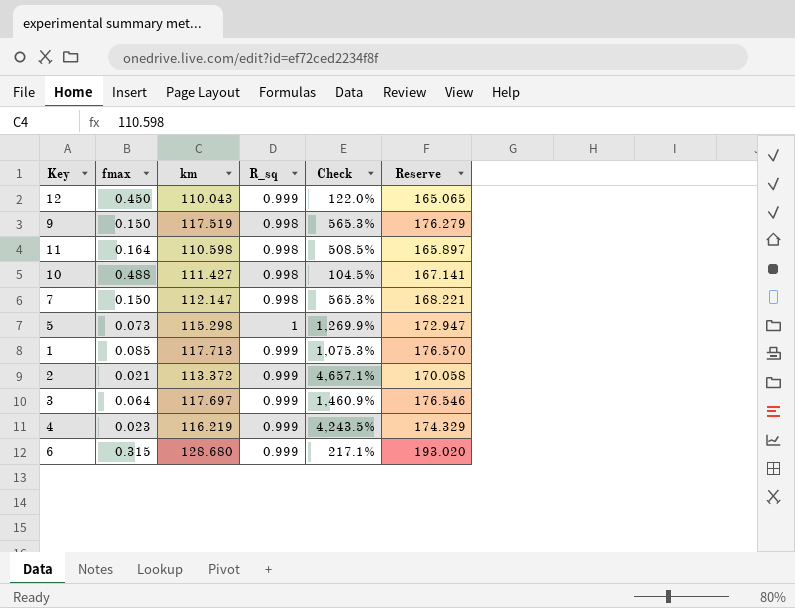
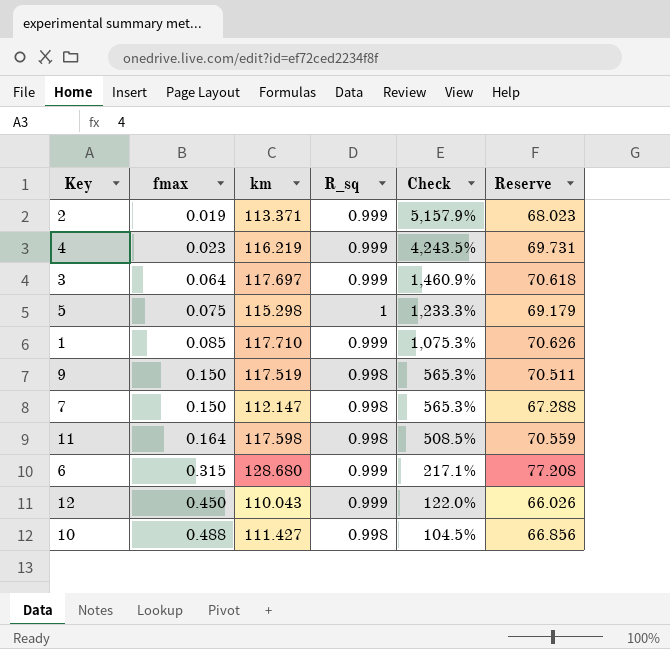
row order: none -> fmax ascending
column Reserve | formula: [km] * 1.5 -> [km] * 0.6
2 | fmax: 0.021 -> 0.019
2 | km: 113.372 -> 113.371
2 | Check: 4,657.1% -> 5,157.9%
5 | fmax: 0.073 -> 0.075
5 | Check: 1,269.9% -> 1,233.3%
1 | km: 117.713 -> 117.710
11 | km: 110.598 -> 117.598

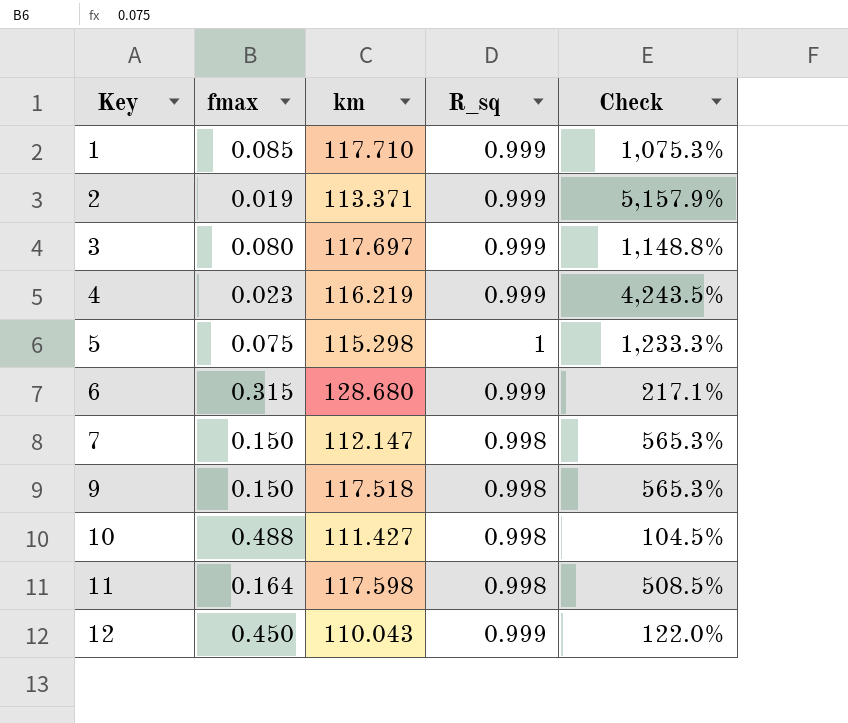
row order: fmax ascending -> Key ascending
column Reserve | formula: [km] * 0.6 -> none
3 | fmax: 0.064 -> 0.080
3 | Check: 1,460.9% -> 1,148.8%
9 | km: 117.519 -> 117.518

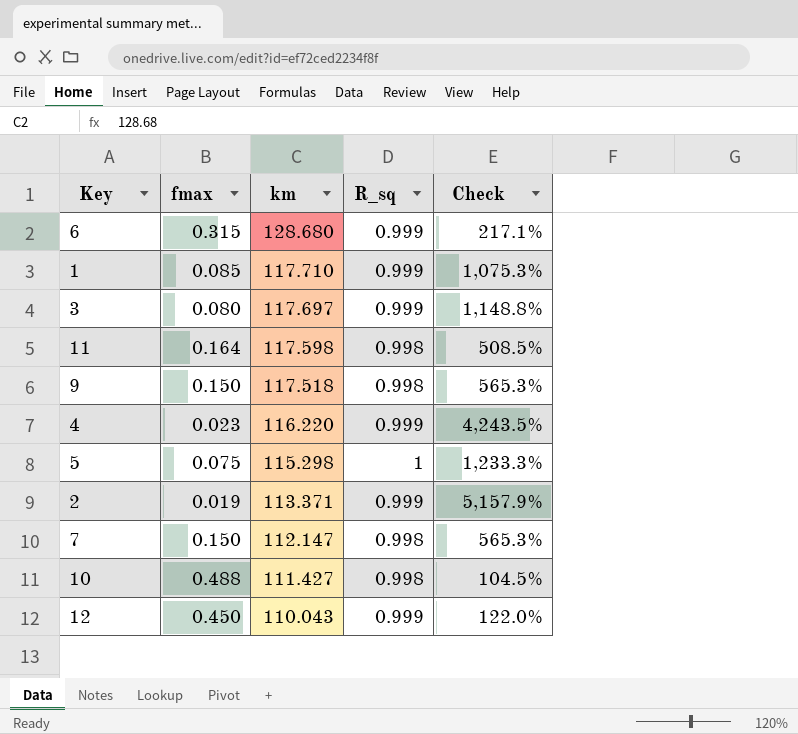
row order: Key ascending -> km descending
4 | km: 116.219 -> 116.220

